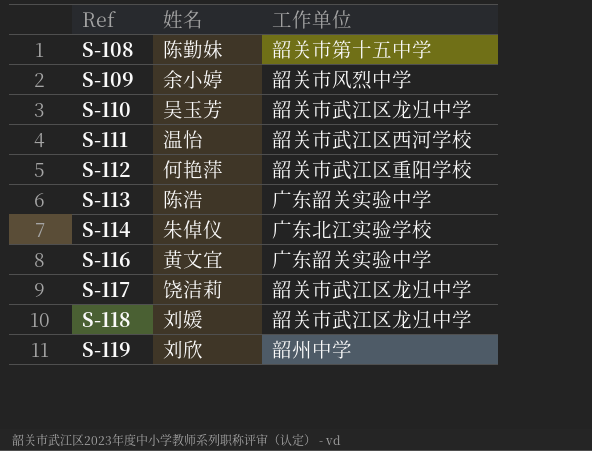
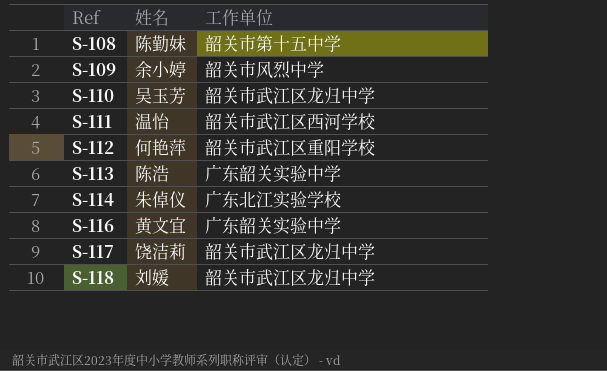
row S-119: 刘欣 | 韶州中学 -> none

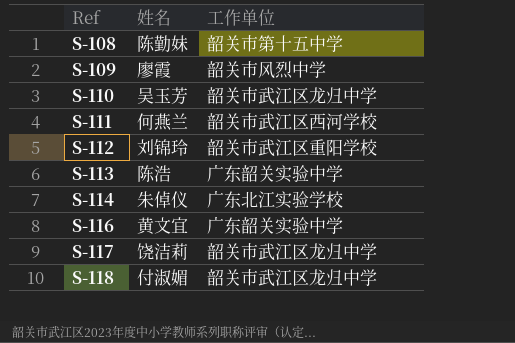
S-109 | 姓名: 余小婷 -> 廖霞
S-111 | 姓名: 温怡 -> 何燕兰
S-112 | 姓名: 何艳萍 -> 刘锦玲
S-118 | 姓名: 刘媛 -> 付淑媚

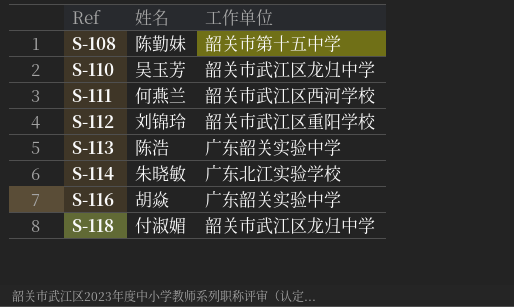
row S-109: 廖霞 | 韶关市风烈中学 -> none
row S-117: 饶洁莉 | 韶关市武江区龙归中学 -> none
S-114 | 姓名: 朱倬仪 -> 朱晓敏
S-116 | 姓名: 黄文宜 -> 胡焱

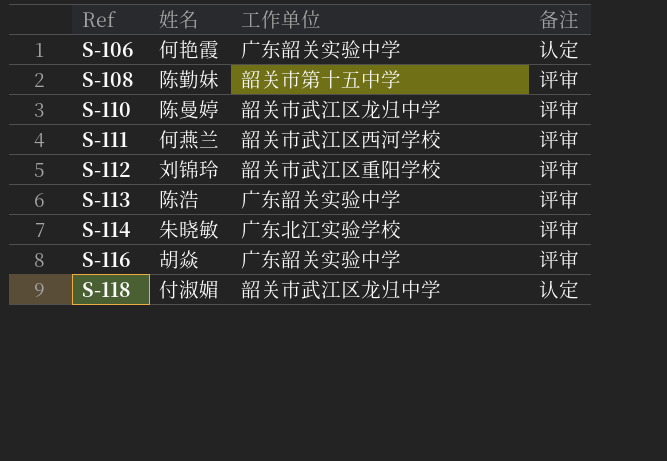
column 备注 | position: none -> 4
row S-106: none -> 何艳霞 | 广东韶关实验中学 | 认定
S-110 | 姓名: 吴玉芳 -> 陈曼婷

